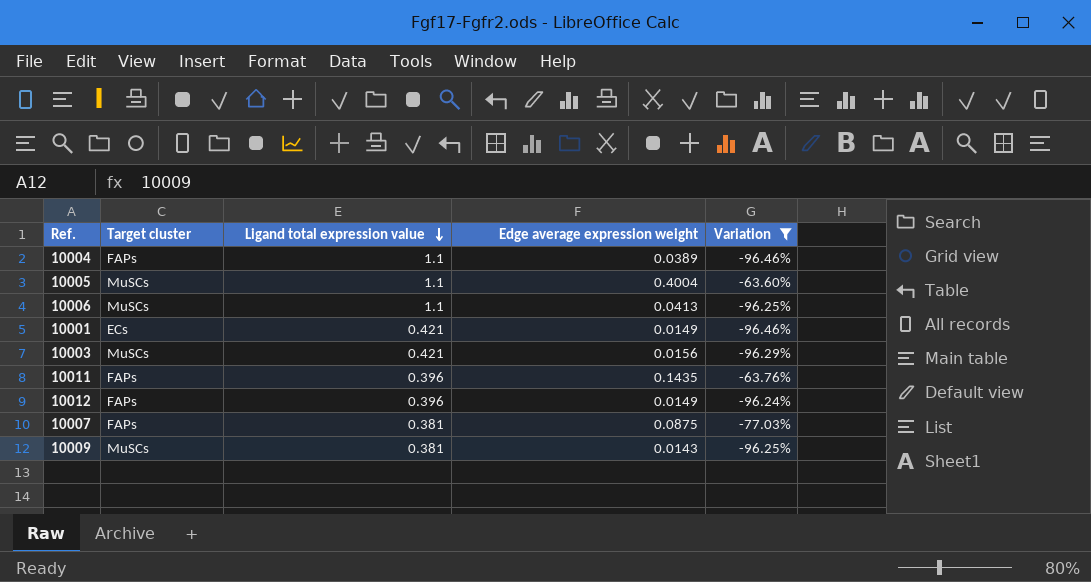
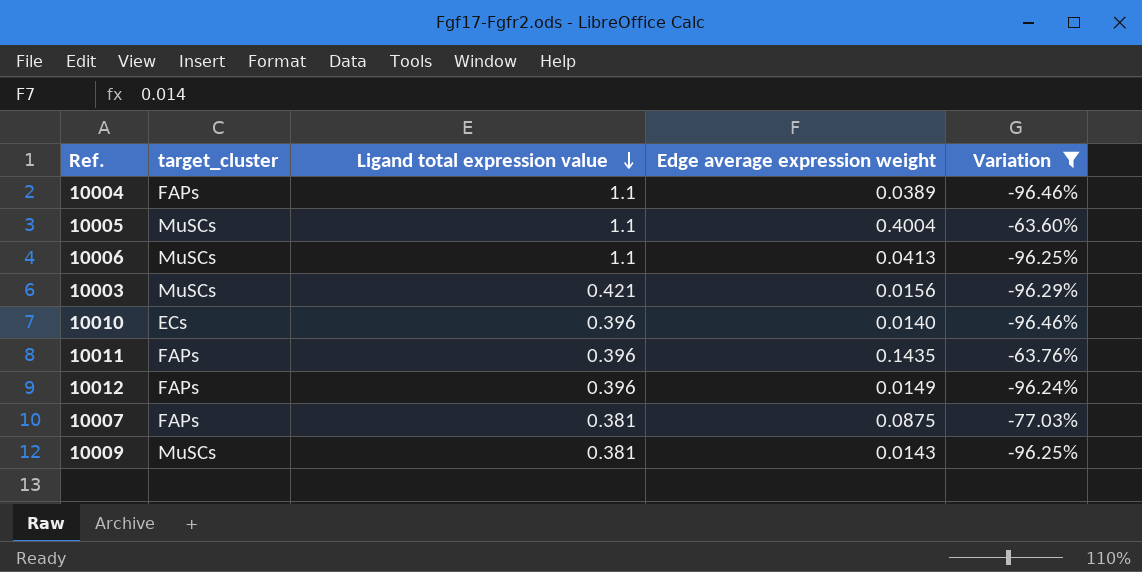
column name: Target cluster -> target_cluster
row 10001: ECs | 0.421 | 0.0149 | -96.46% -> none
row 10010: none -> ECs | 0.396 | 0.0140 | -96.46%

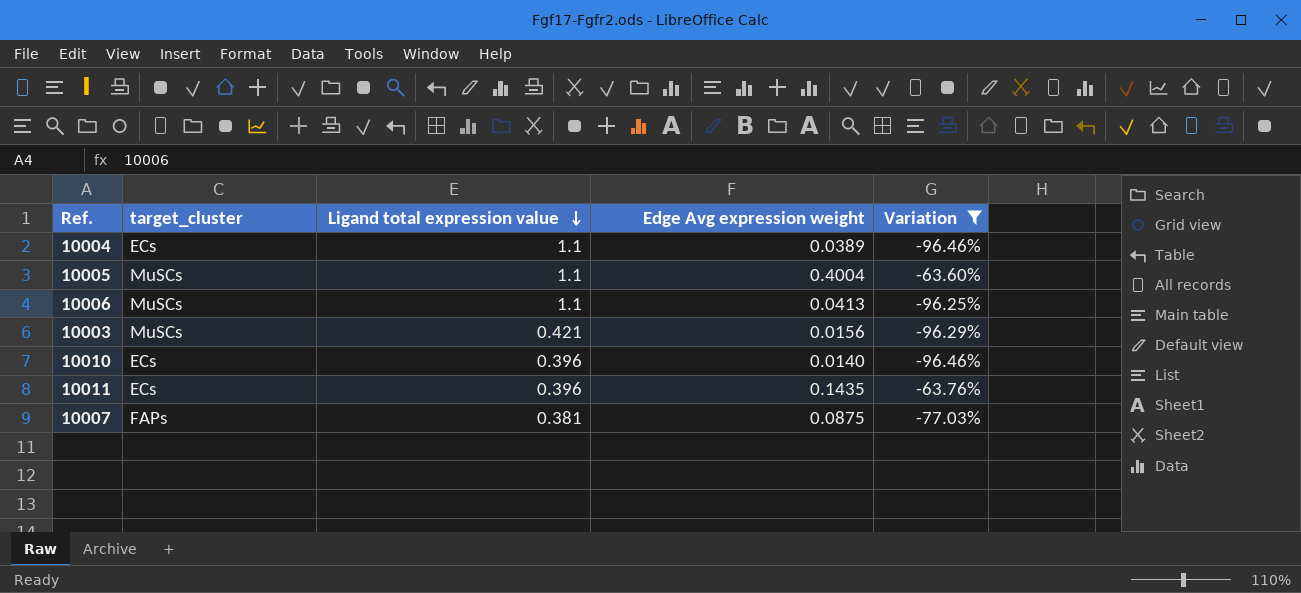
column name: Edge average expression weight -> Edge Avg expression weight
row 10012: FAPs | 0.396 | 0.0149 | -96.24% -> none
row 10009: MuSCs | 0.381 | 0.0143 | -96.25% -> none
10004 | target_cluster: FAPs -> ECs
10011 | target_cluster: FAPs -> ECs

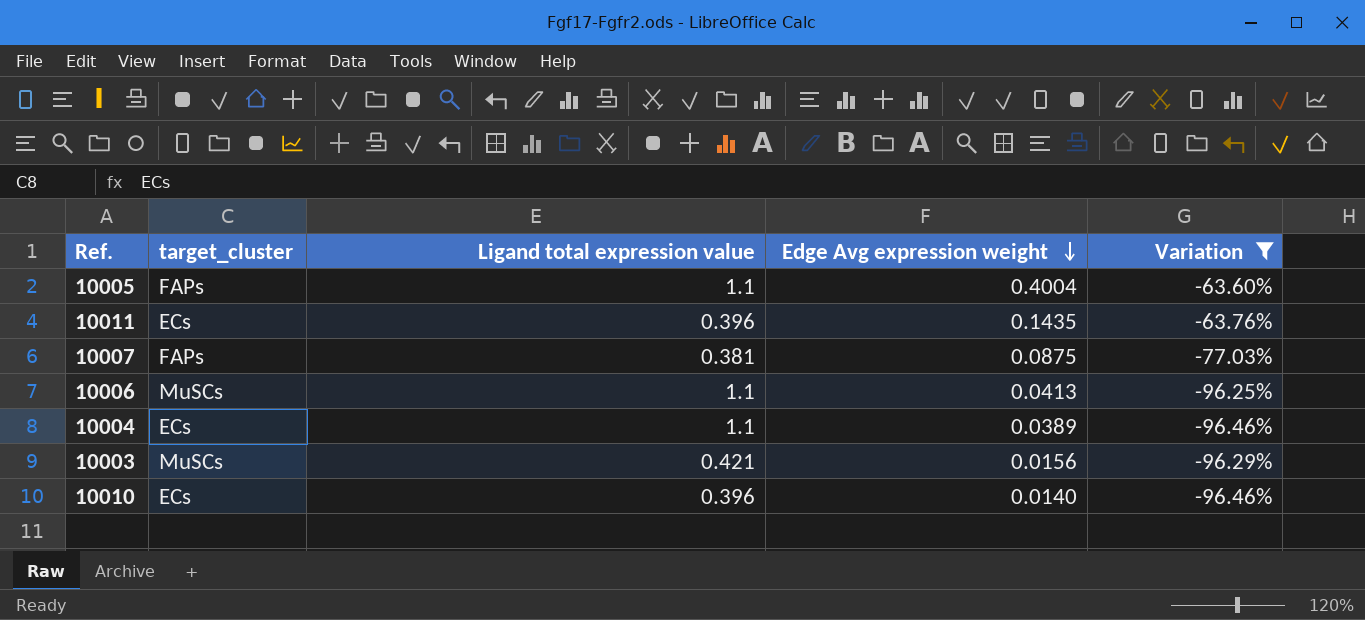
row order: Ligand total expression value descending -> Edge Avg expression weight descending
10005 | target_cluster: MuSCs -> FAPs

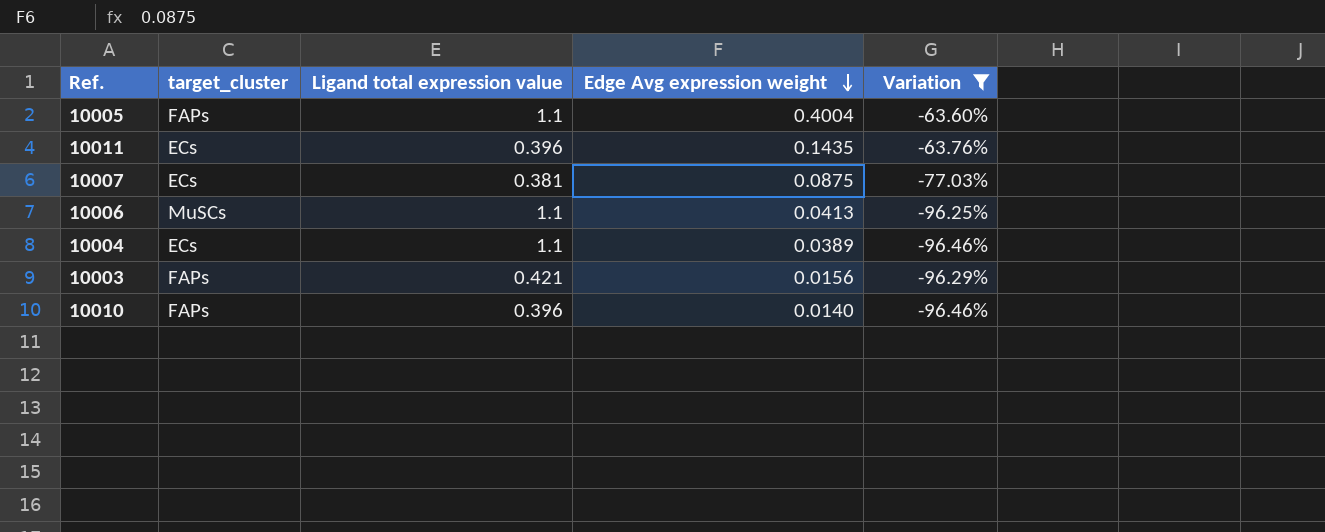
10007 | target_cluster: FAPs -> ECs
10003 | target_cluster: MuSCs -> FAPs
10010 | target_cluster: ECs -> FAPs

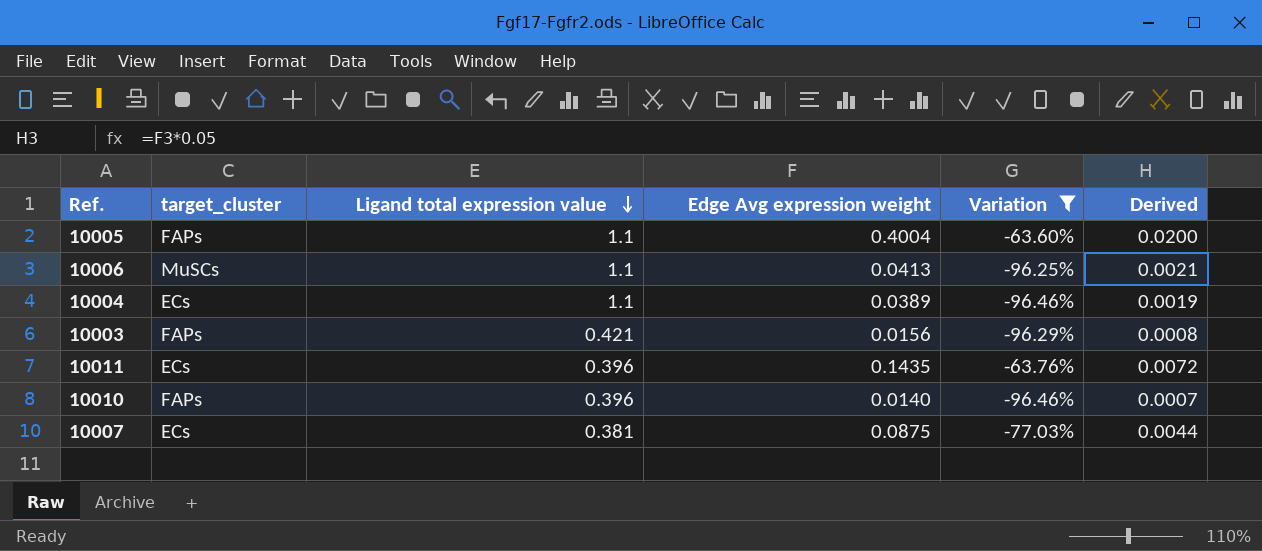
row order: Edge Avg expression weight descending -> Ligand total expression value descending
column Derived | formula: none -> [Edge Avg expression weight] * 0.05

